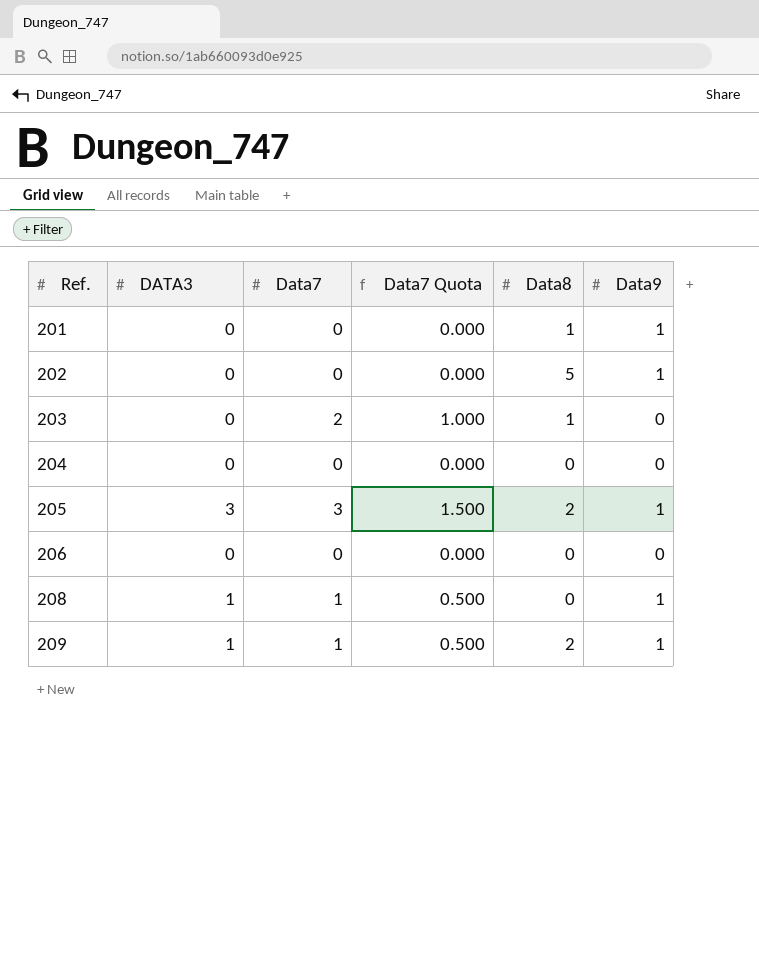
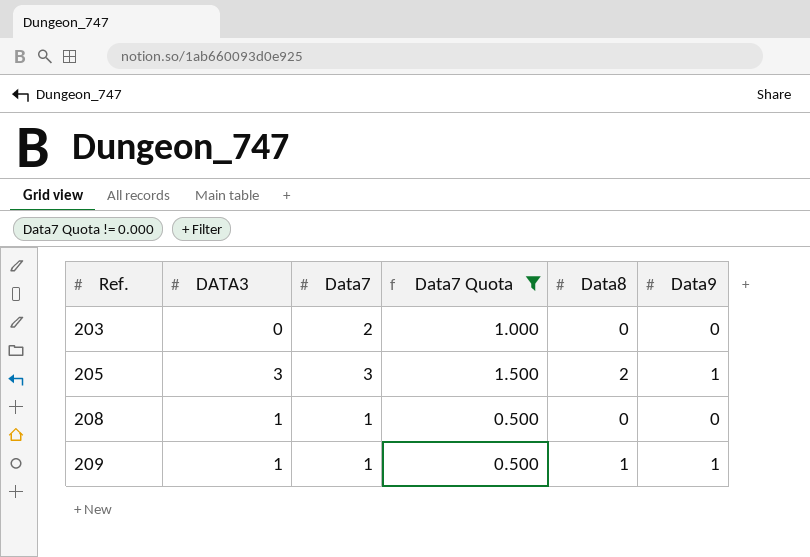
filter: none -> Data7 Quota != 0.000
203 | Data8: 1 -> 0
208 | Data9: 1 -> 0
209 | Data8: 2 -> 1

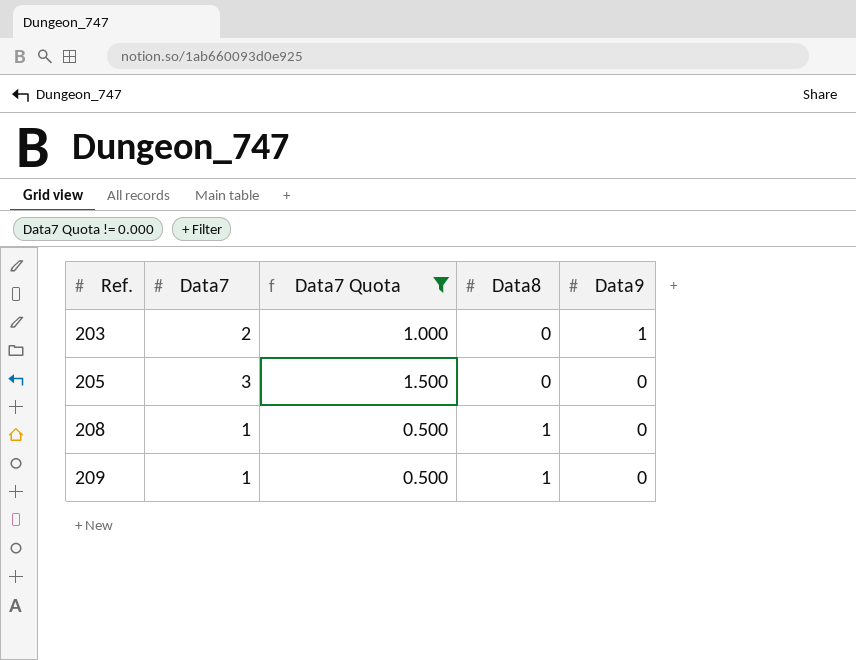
column DATA3 | position: 2 -> none
203 | Data9: 0 -> 1
205 | Data8: 2 -> 0
205 | Data9: 1 -> 0
208 | Data8: 0 -> 1
209 | Data9: 1 -> 0

